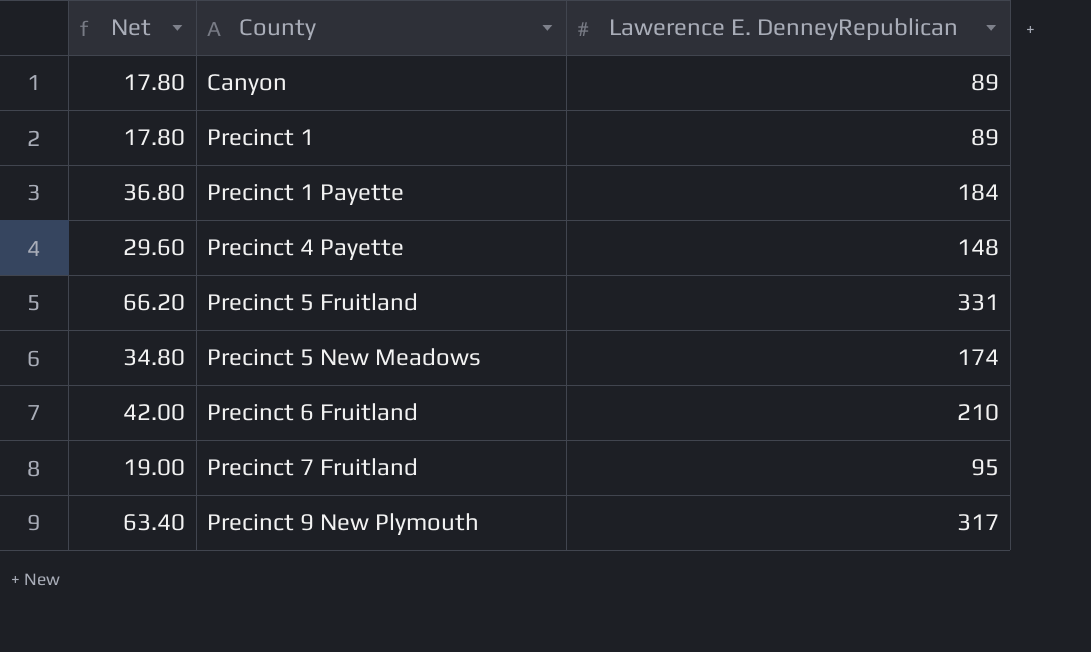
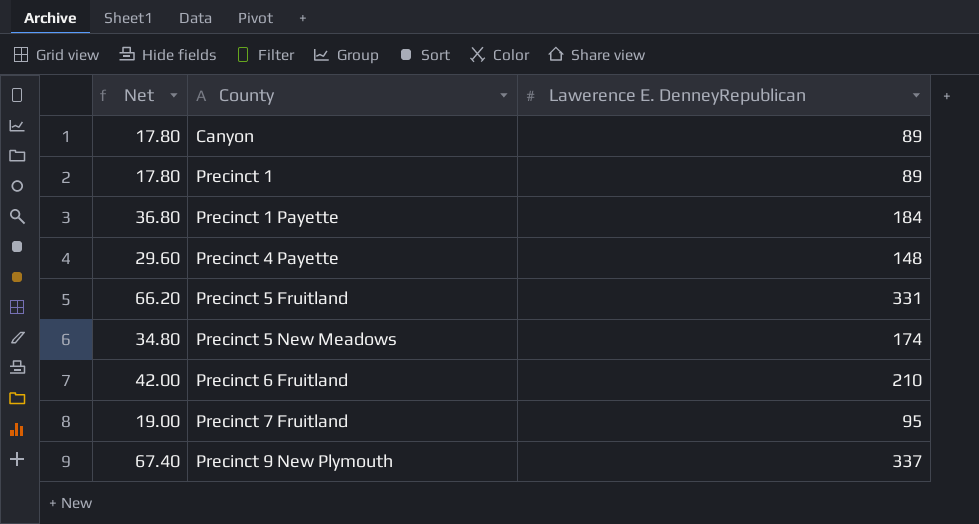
Precinct 9 New Plymouth | Net: 63.40 -> 67.40
Precinct 9 New Plymouth | Lawerence E. DenneyRepublican: 317 -> 337

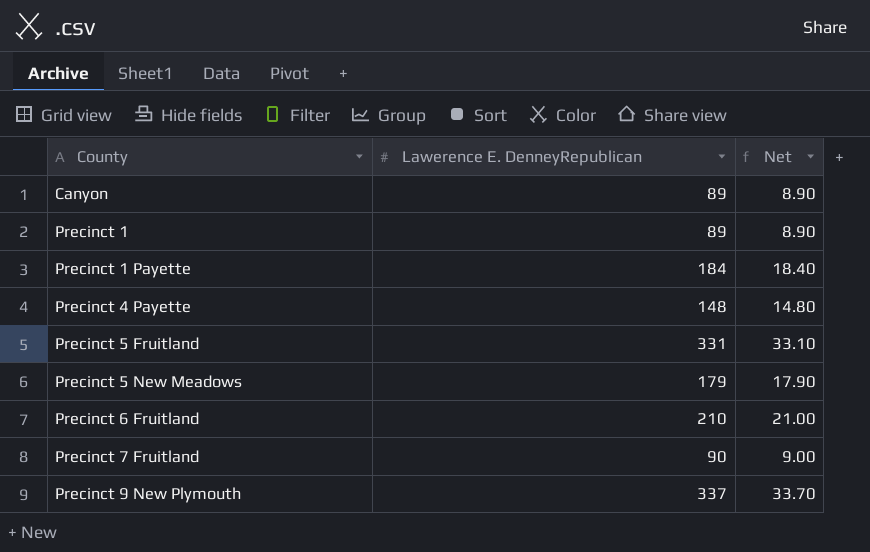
column Net | formula: [Lawerence E. DenneyRepublican] * 0.2 -> [Lawerence E. DenneyRepublican] * 0.1
column Net | position: 1 -> 3
Precinct 5 New Meadows | Lawerence E. DenneyRepublican: 174 -> 179
Precinct 7 Fruitland | Lawerence E. DenneyRepublican: 95 -> 90

